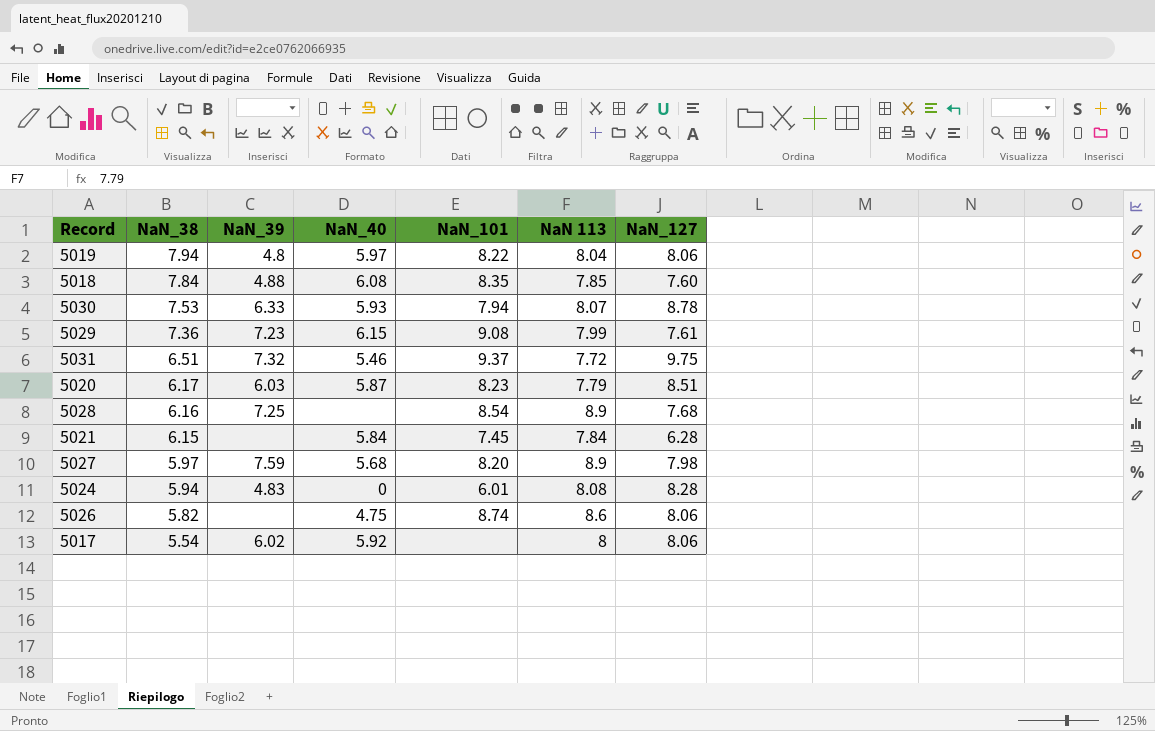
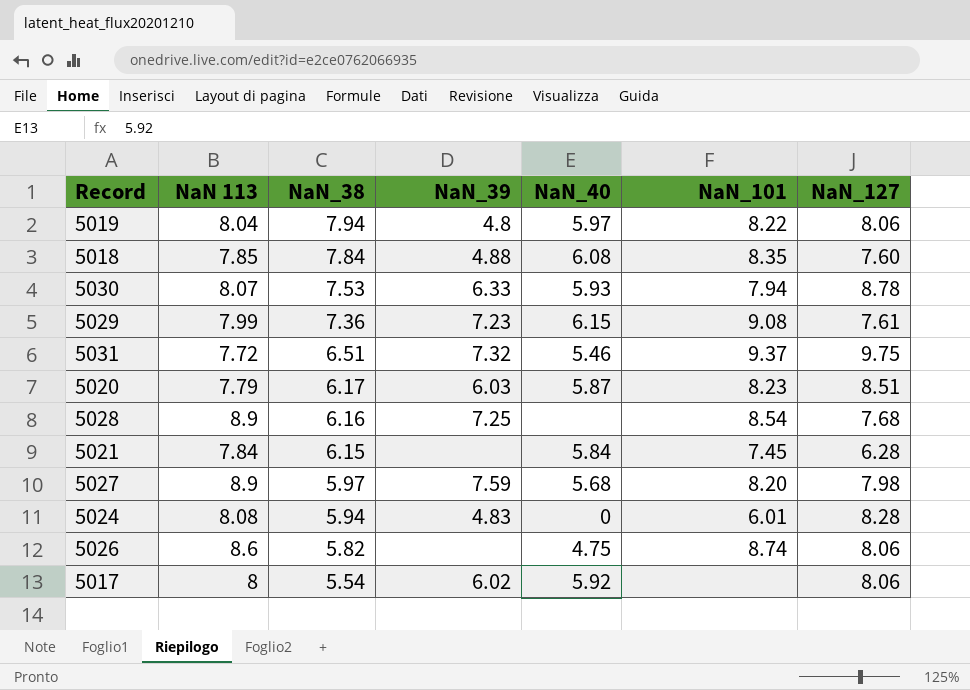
column NaN 113 | position: 6 -> 2

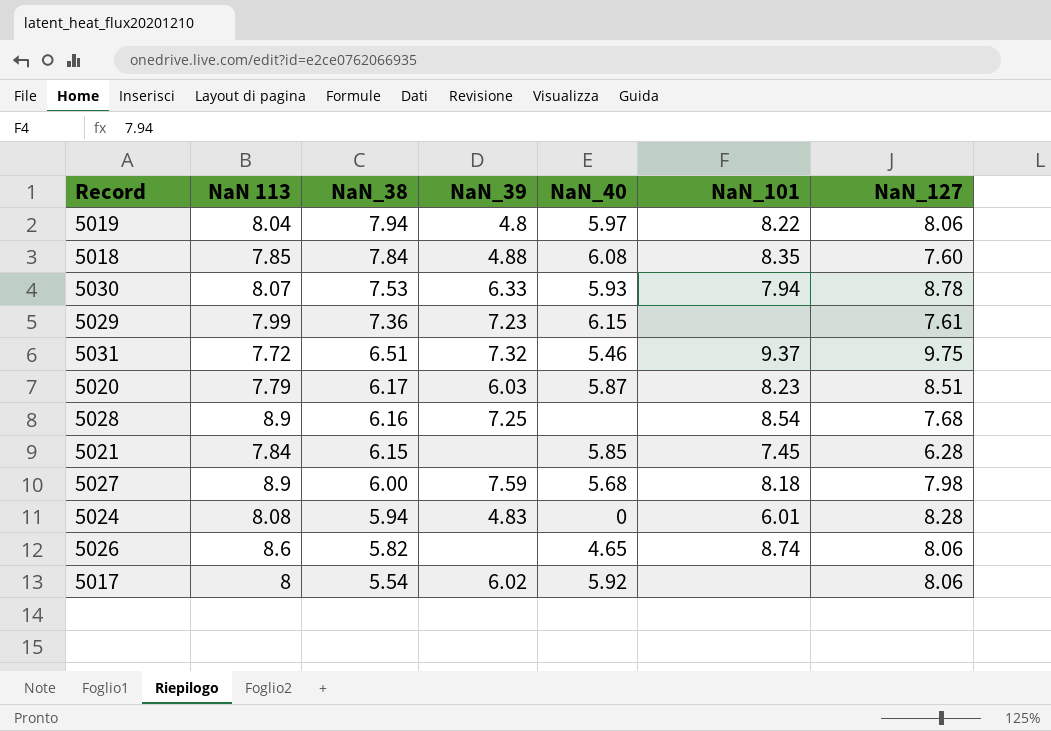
5029 | NaN_101: 9.08 -> none
5021 | NaN_40: 5.84 -> 5.85
5027 | NaN_38: 5.97 -> 6.00
5027 | NaN_101: 8.20 -> 8.18
5026 | NaN_40: 4.75 -> 4.65

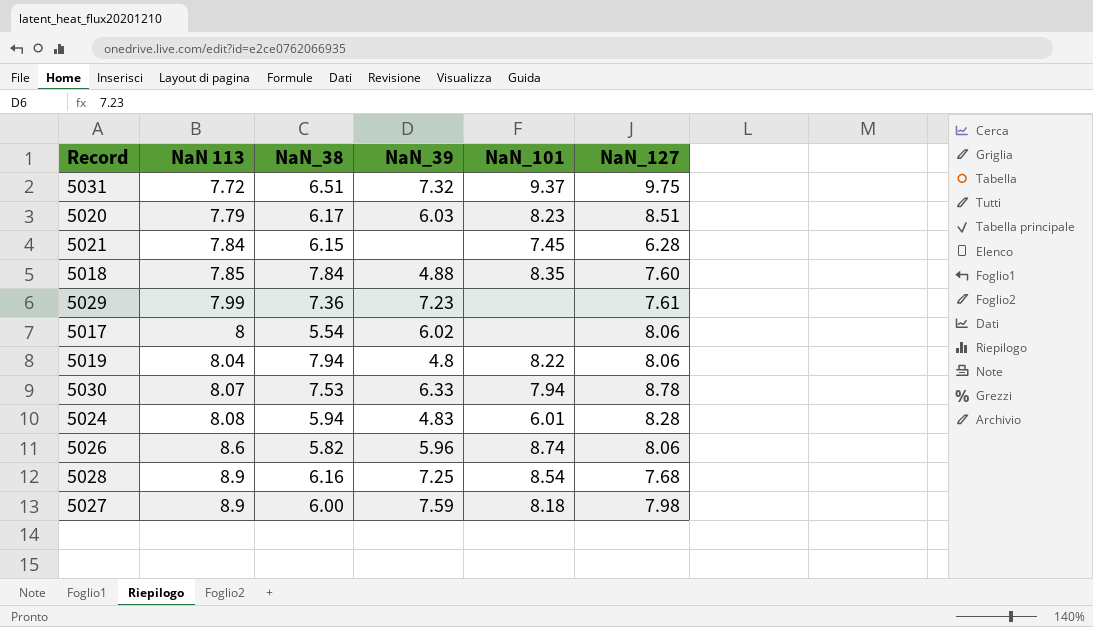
row order: NaN_38 descending -> NaN 113 ascending
column NaN_40 | position: 5 -> none
5026 | NaN_39: none -> 5.96

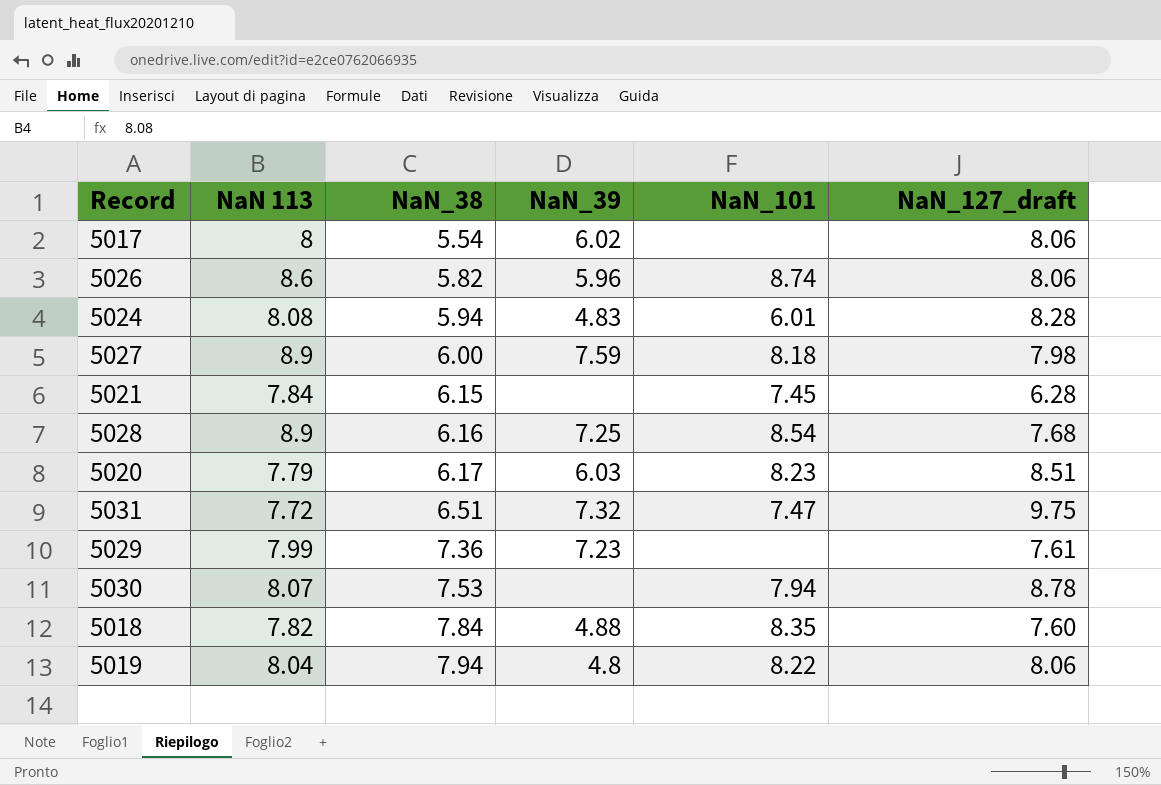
row order: NaN 113 ascending -> NaN_38 ascending
column name: NaN_127 -> NaN_127_draft
5031 | NaN_101: 9.37 -> 7.47
5030 | NaN_39: 6.33 -> none
5018 | NaN 113: 7.85 -> 7.82

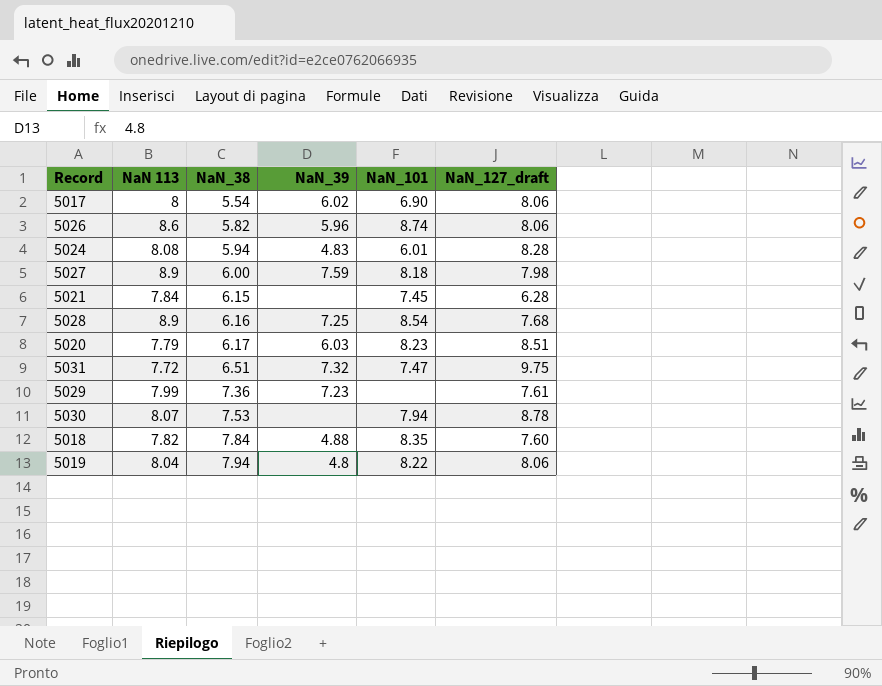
5017 | NaN_101: none -> 6.90

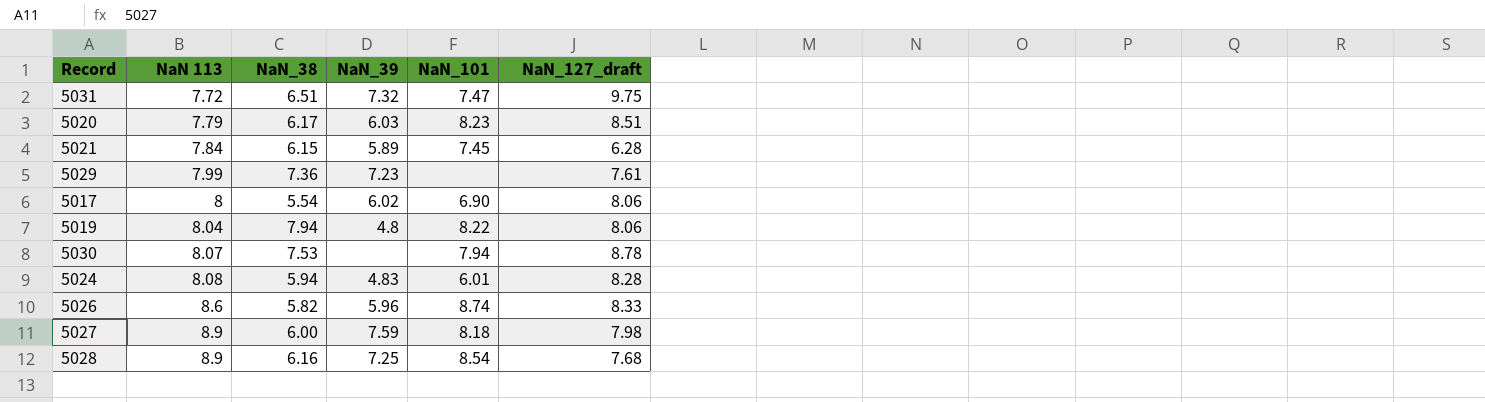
row order: NaN_38 ascending -> NaN 113 ascending
row 5018: 7.82 | 7.84 | 4.88 | 8.35 | 7.60 -> none
5021 | NaN_39: none -> 5.89
5026 | NaN_127_draft: 8.06 -> 8.33

